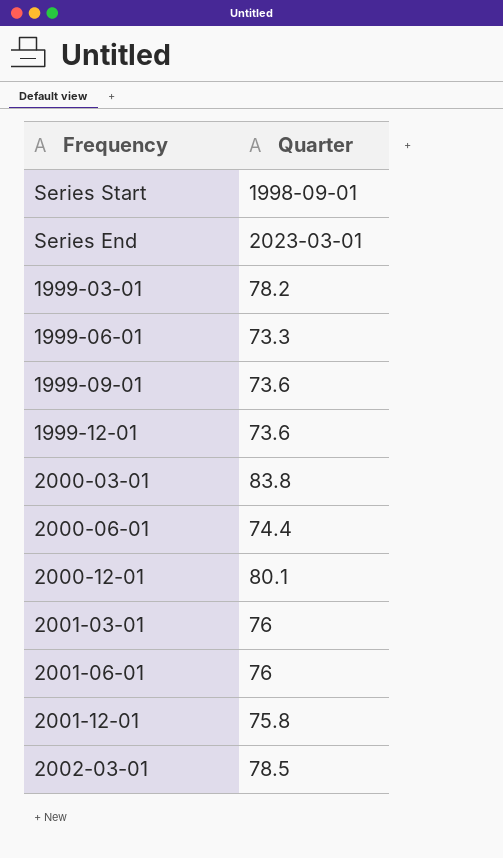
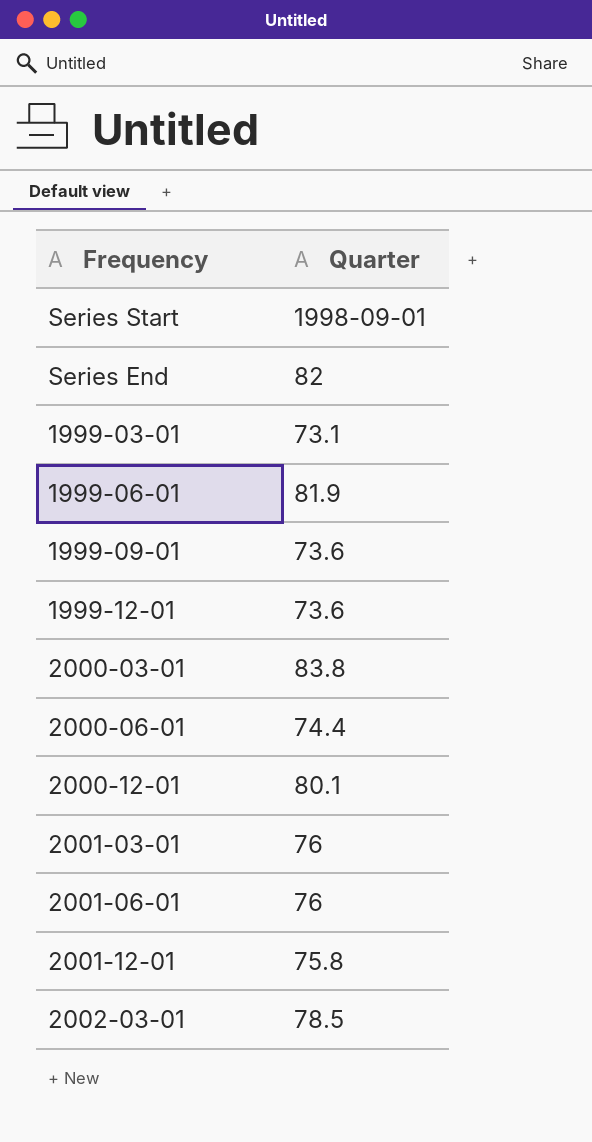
Series End | Quarter: 2023-03-01 -> 82
1999-03-01 | Quarter: 78.2 -> 73.1
1999-06-01 | Quarter: 73.3 -> 81.9

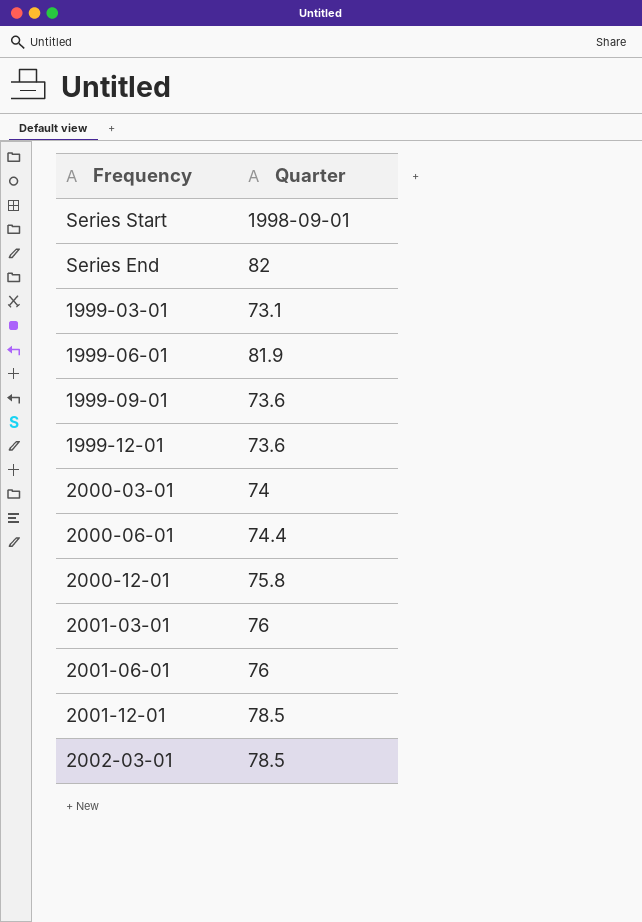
2000-03-01 | Quarter: 83.8 -> 74
2000-12-01 | Quarter: 80.1 -> 75.8
2001-12-01 | Quarter: 75.8 -> 78.5

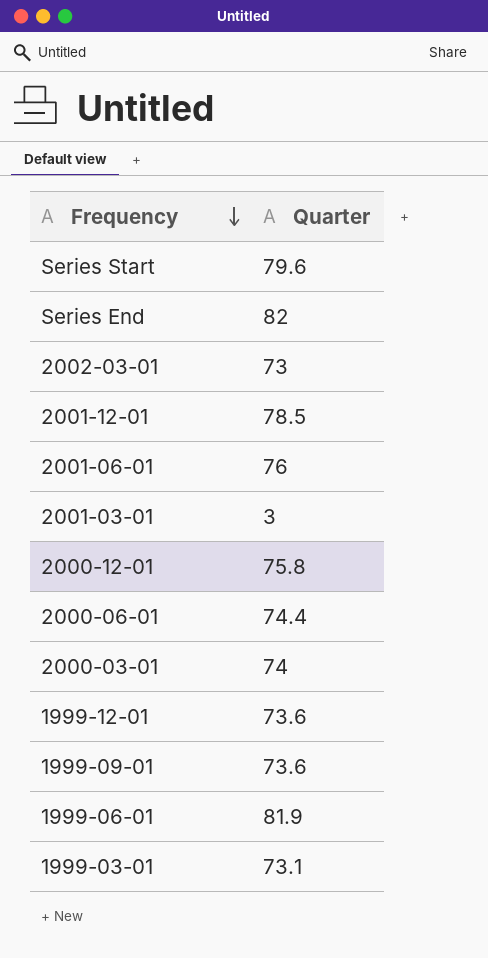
row order: none -> Frequency descending
Series Start | Quarter: 1998-09-01 -> 79.6
2002-03-01 | Quarter: 78.5 -> 73
2001-03-01 | Quarter: 76 -> 3

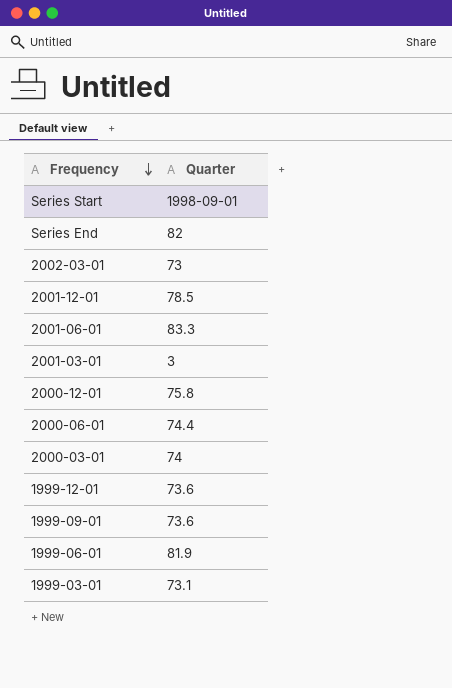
Series Start | Quarter: 79.6 -> 1998-09-01
2001-06-01 | Quarter: 76 -> 83.3

